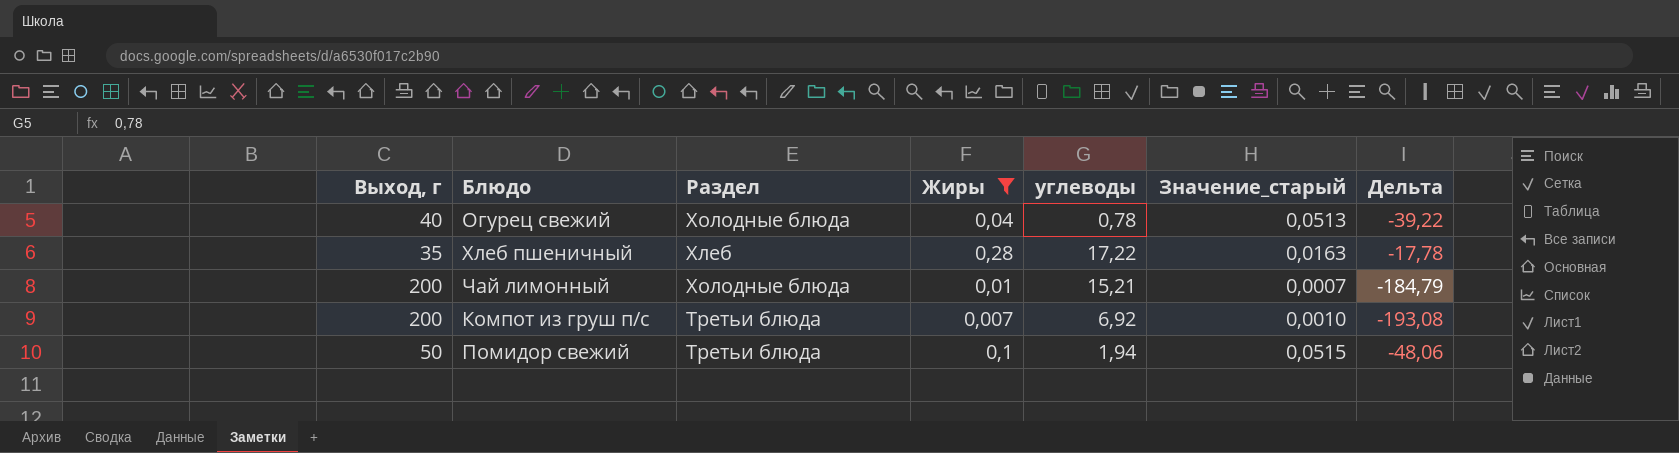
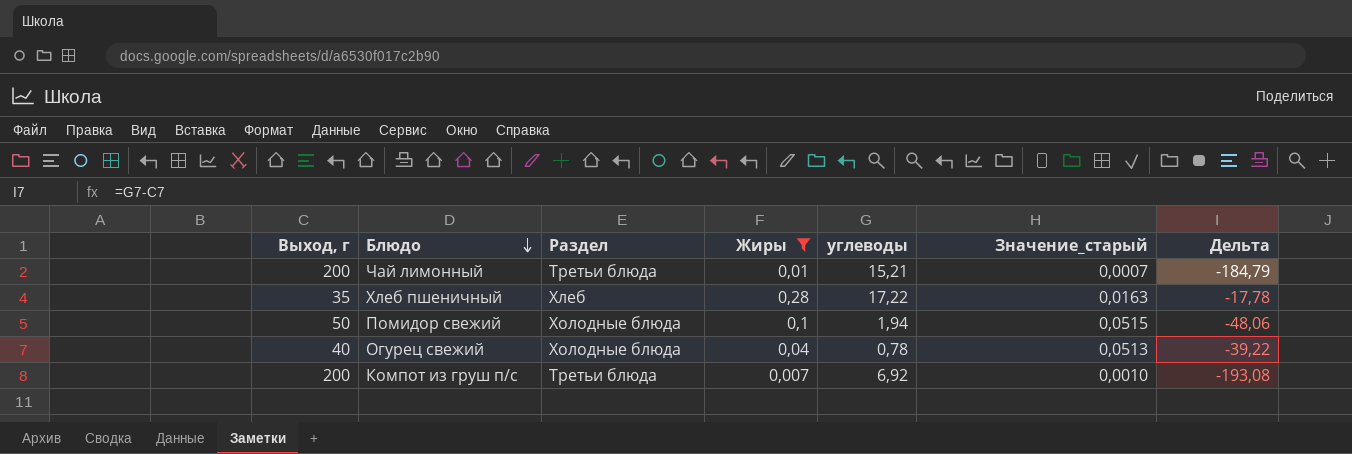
row order: none -> Блюдо descending
Чай лимонный | Раздел: Холодные блюда -> Третьи блюда
Помидор свежий | Раздел: Третьи блюда -> Холодные блюда

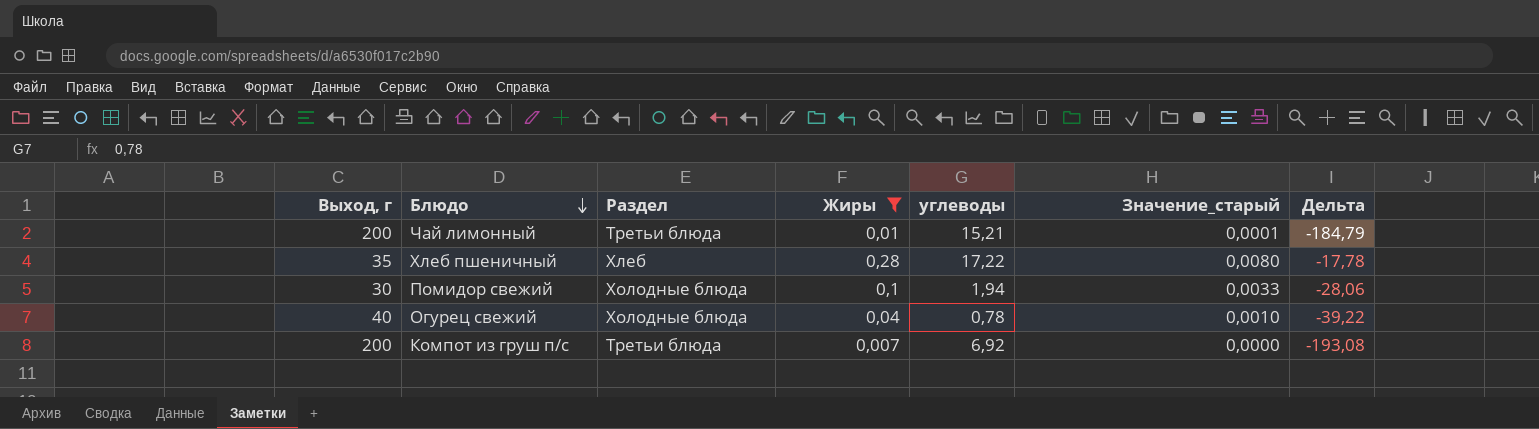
column Значение_старый | formula: [Жиры] / [углеводы] -> [Жиры] / [Выход, г]
Помидор свежий | Выход, г: 50 -> 30
Помидор свежий | Дельта: -48,06 -> -28,06

